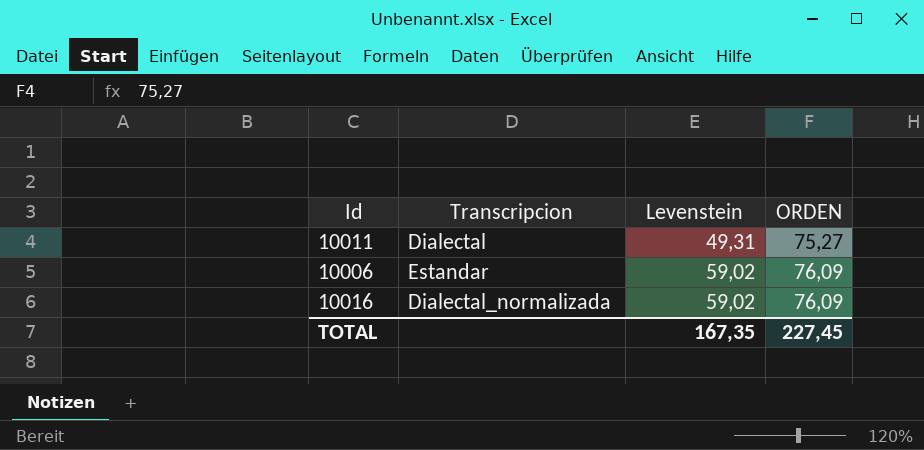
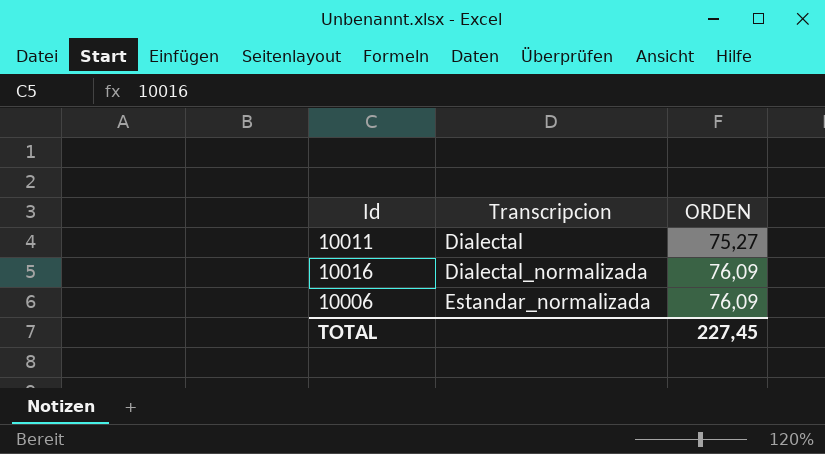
row order: Levenstein ascending -> Transcripcion ascending
column Levenstein | position: 3 -> none
10006 | Transcripcion: Estandar -> Estandar_normalizada

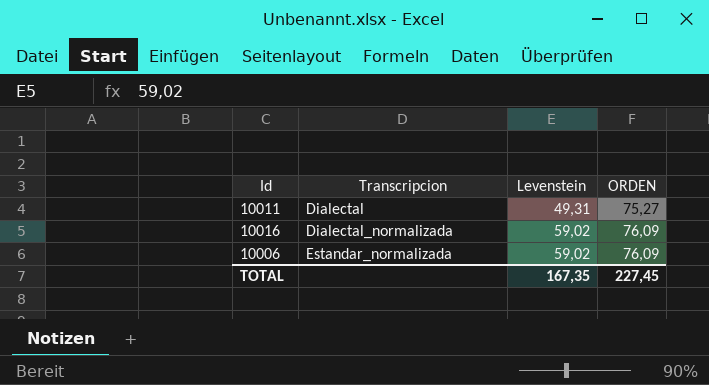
column Levenstein | position: none -> 3

